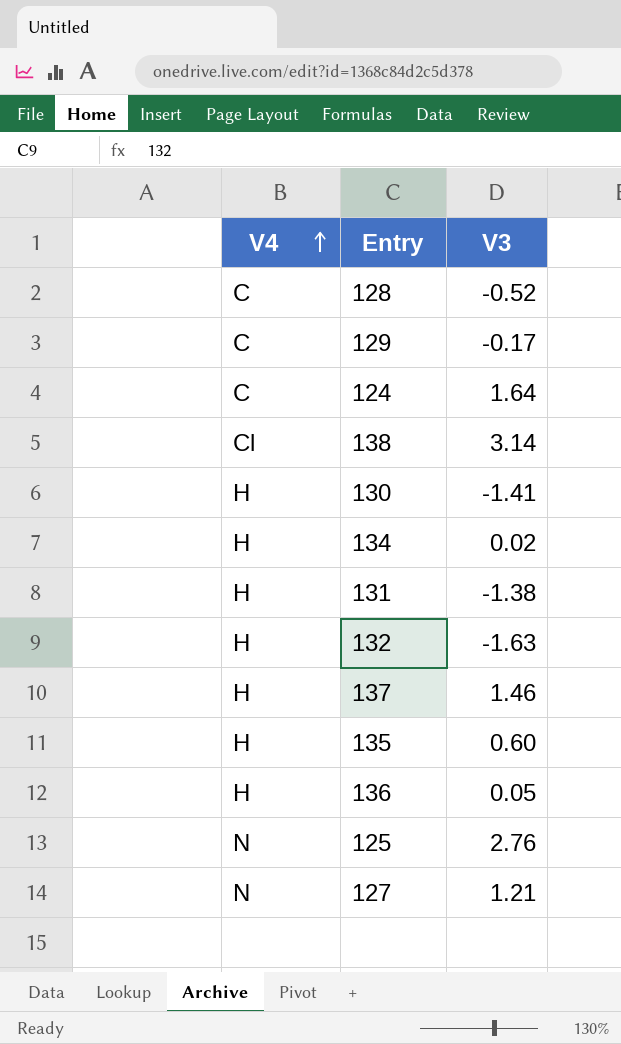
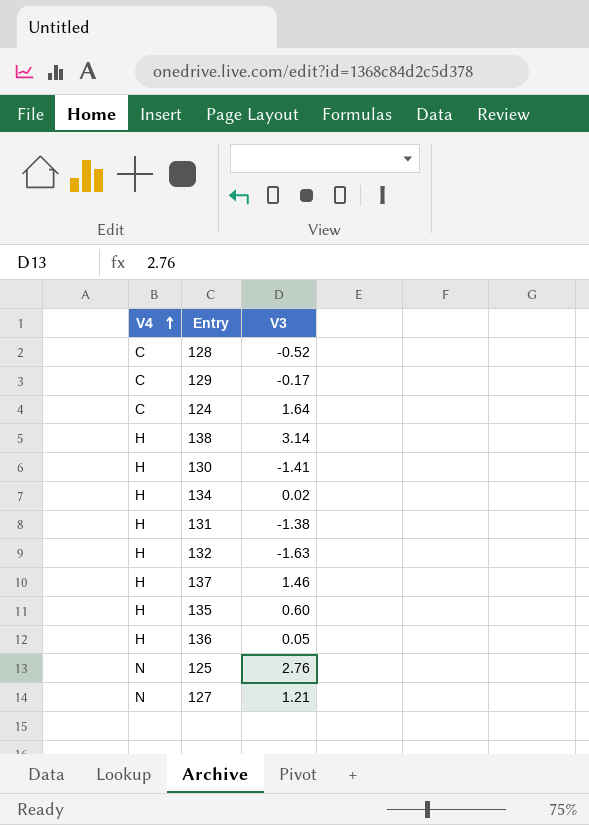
138 | V4: Cl -> H

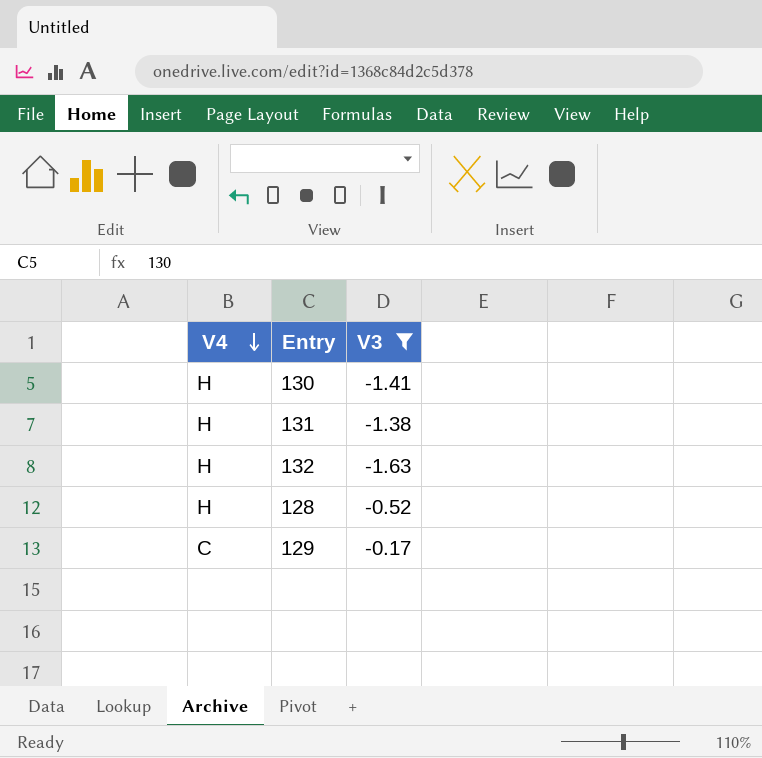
filter: none -> V3 <= -0.17
row order: V4 ascending -> V4 descending
128 | V4: C -> H

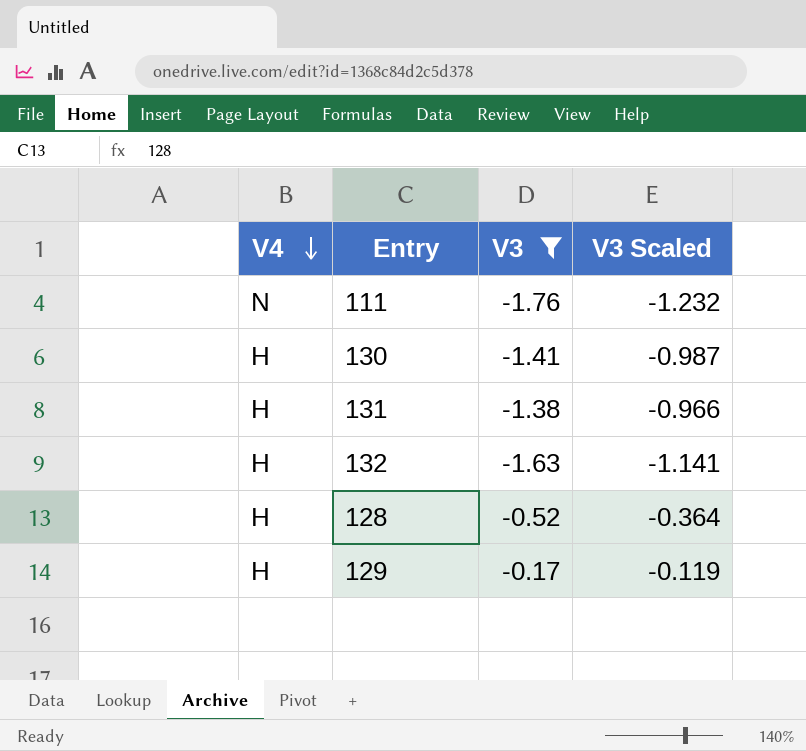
column V3 Scaled | formula: none -> [V3] * 0.7
row 111: none -> N | -1.76 | -1.232
129 | V4: C -> H

